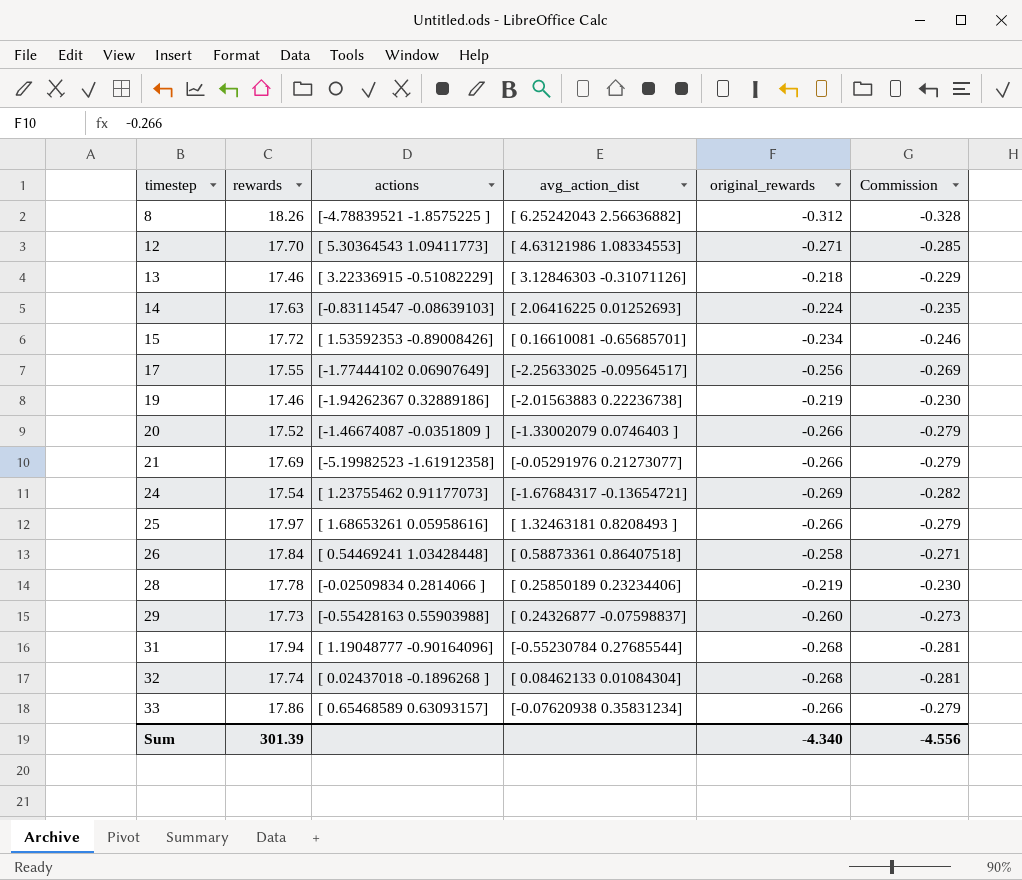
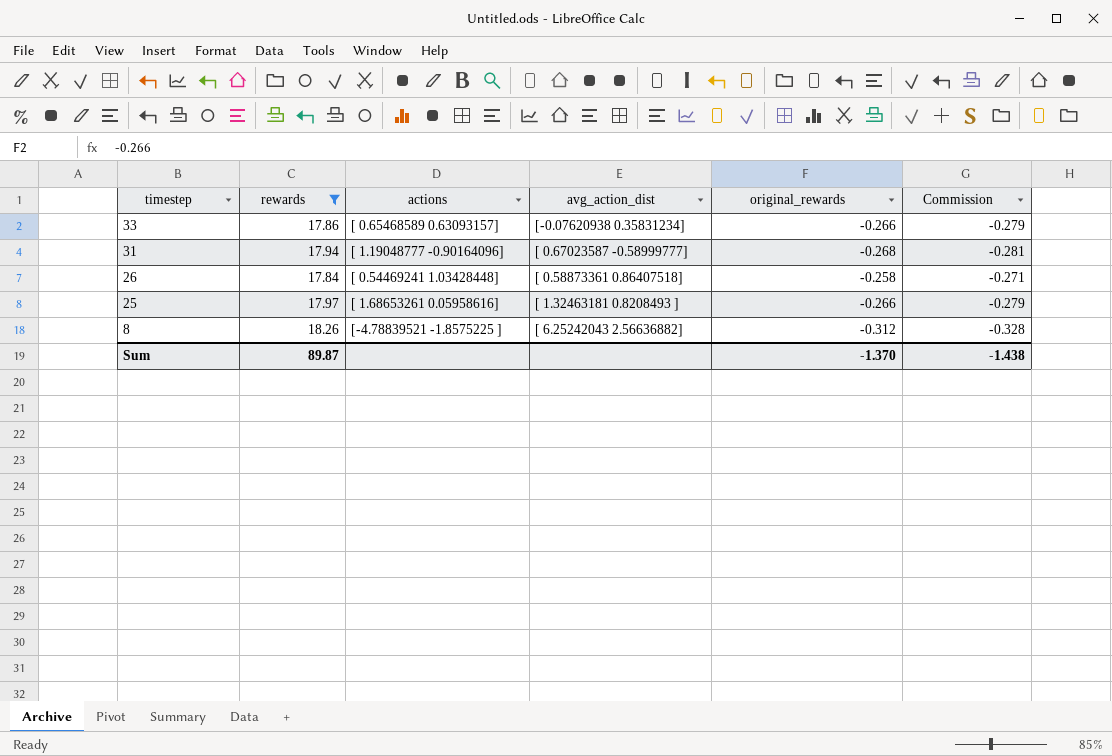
filter: none -> rewards >= 17.84
row order: timestep ascending -> timestep descending
31 | avg_action_dist: [-0.55230784 0.27685544] -> [ 0.67023587 -0.58999777]
Sum | rewards: 301.39 -> 89.87
Sum | original_rewards: -4.340 -> -1.370
Sum | Commission: -4.556 -> -1.438

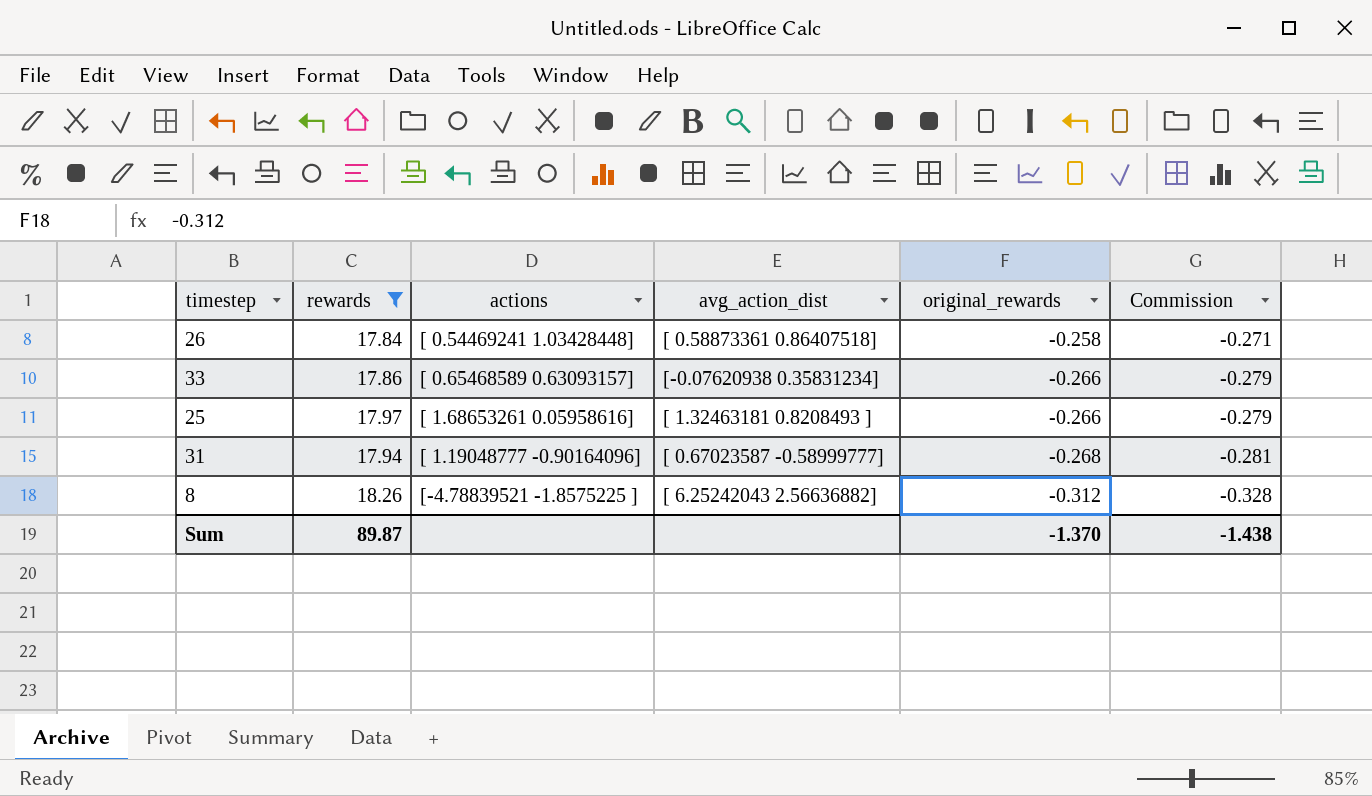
row order: timestep descending -> original_rewards descending

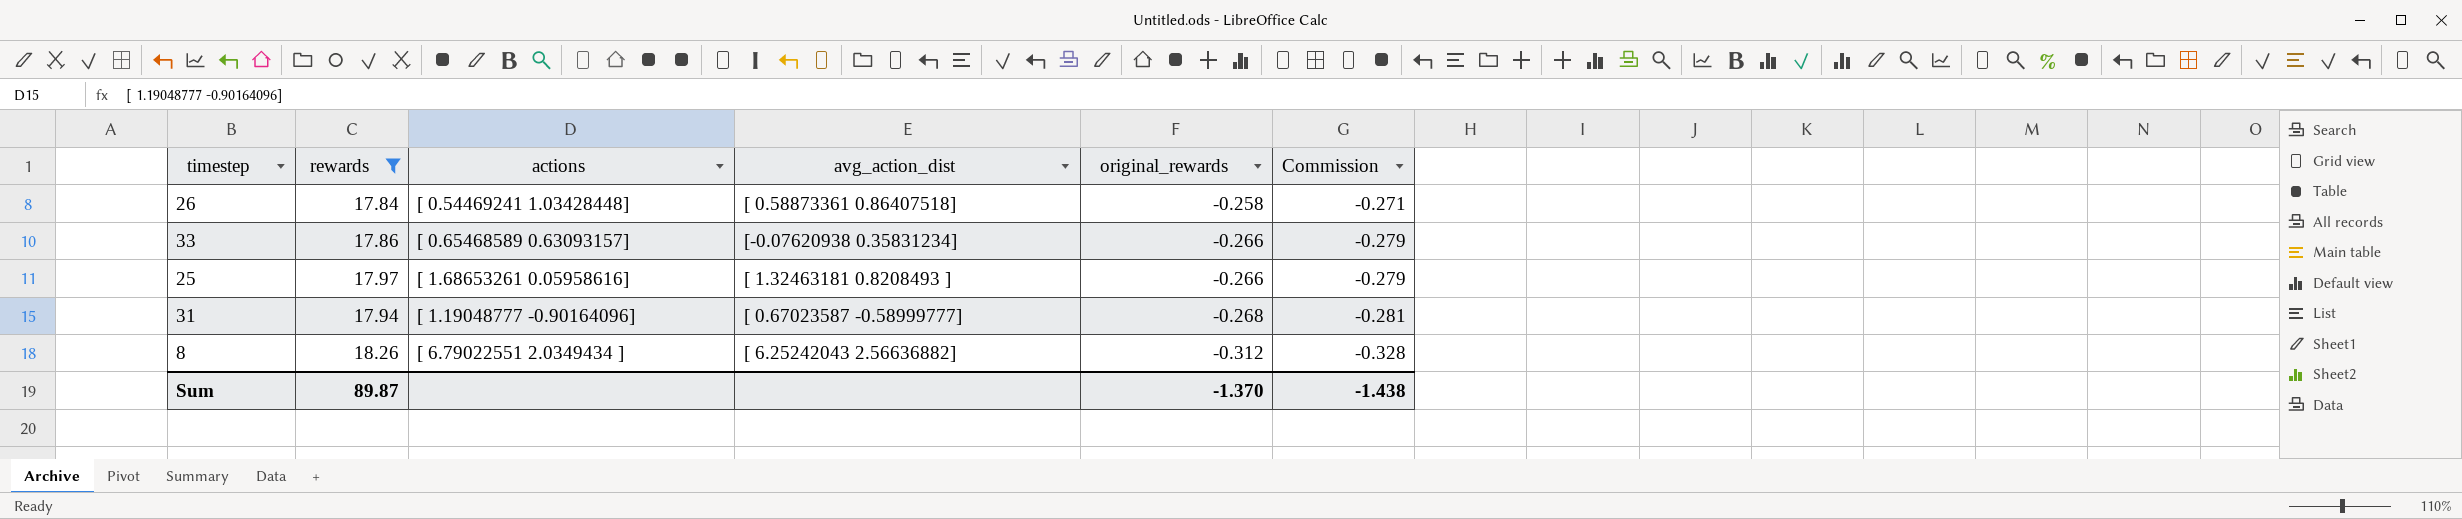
8 | actions: [-4.78839521 -1.8575225 ] -> [ 6.79022551 2.0349434 ]

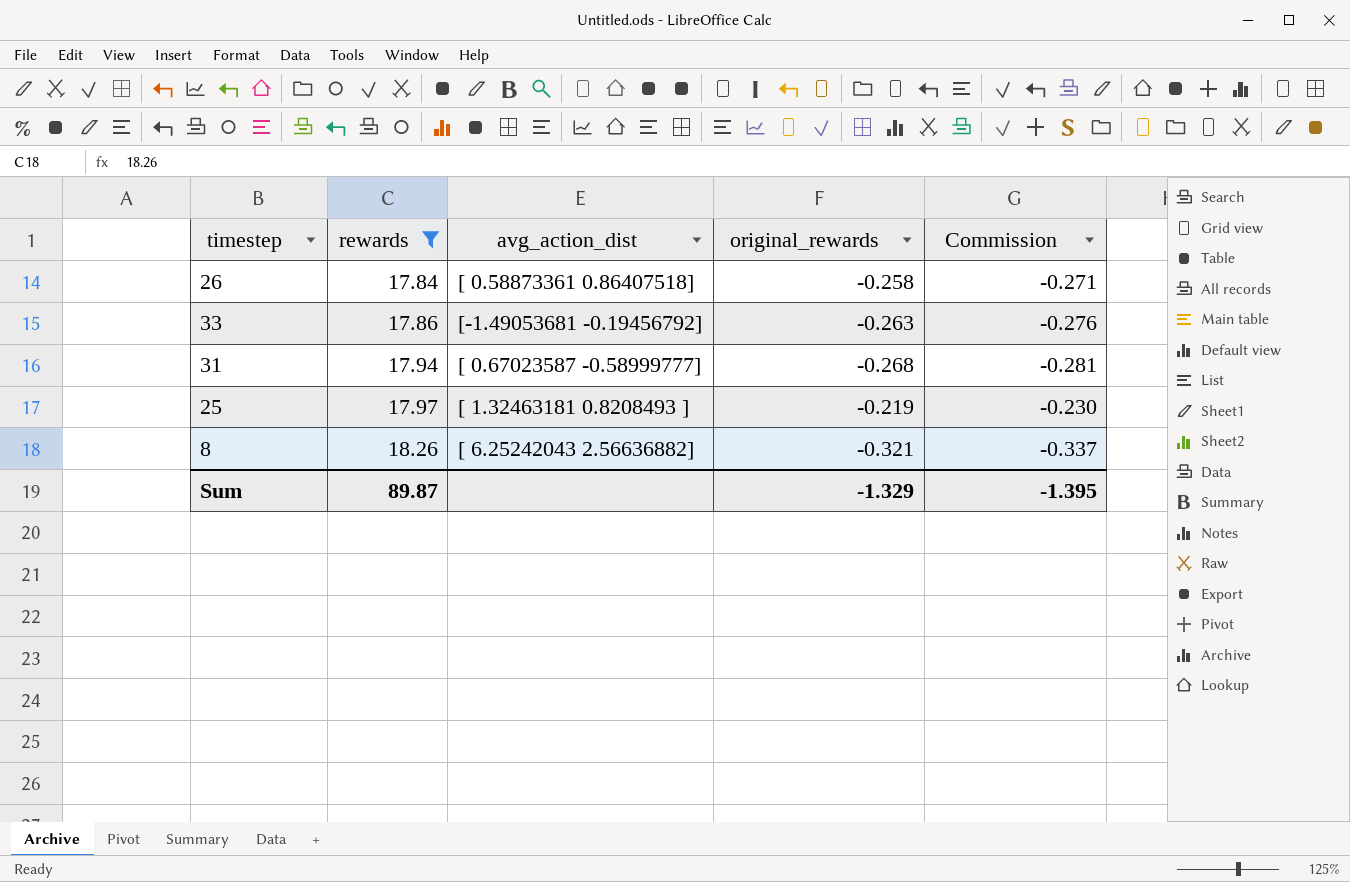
row order: original_rewards descending -> rewards ascending
column actions | position: 3 -> none
33 | avg_action_dist: [-0.07620938 0.35831234] -> [-1.49053681 -0.19456792]
33 | original_rewards: -0.266 -> -0.263
33 | Commission: -0.279 -> -0.276
25 | original_rewards: -0.266 -> -0.219
25 | Commission: -0.279 -> -0.230
8 | original_rewards: -0.312 -> -0.321
8 | Commission: -0.328 -> -0.337
Sum | original_rewards: -1.370 -> -1.329
Sum | Commission: -1.438 -> -1.395

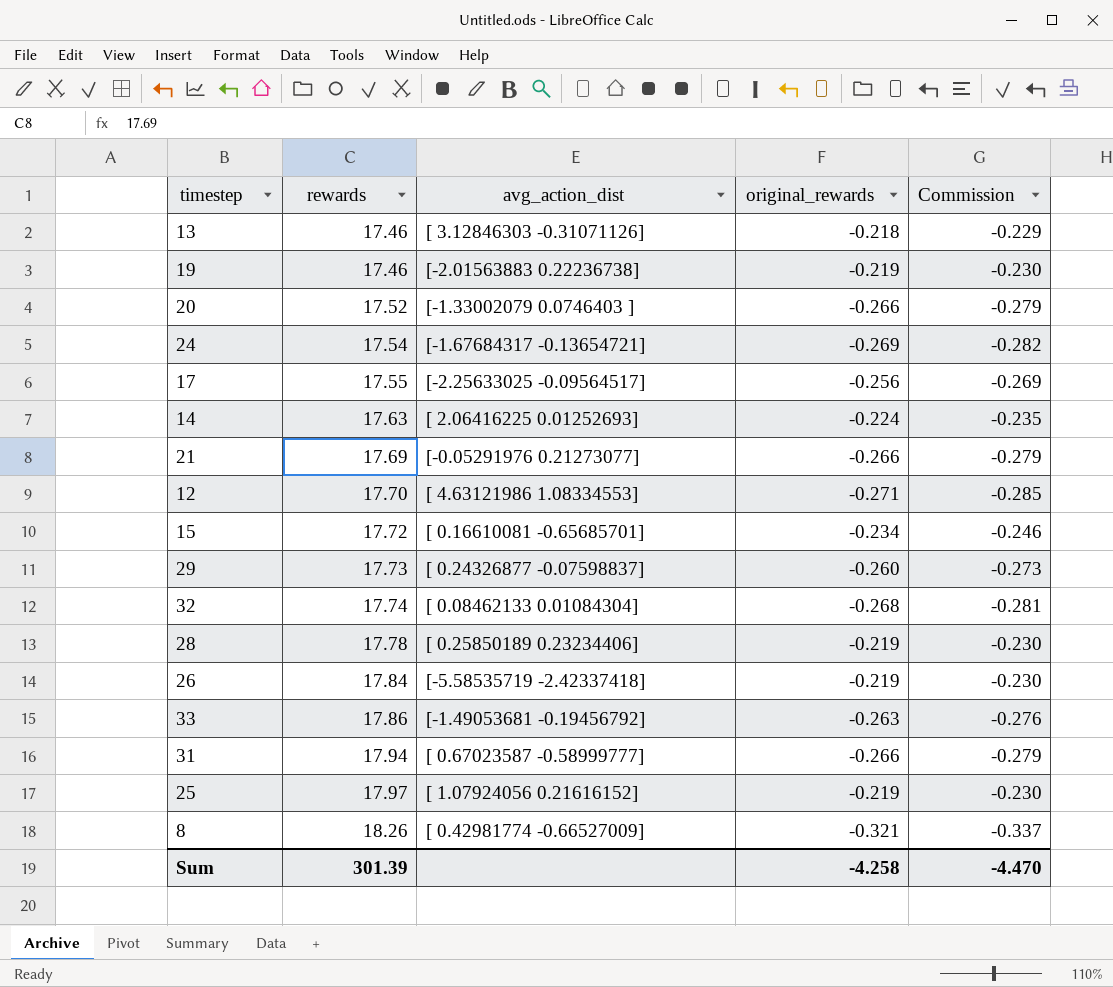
filter: rewards >= 17.84 -> none
26 | avg_action_dist: [ 0.58873361 0.86407518] -> [-5.58535719 -2.42337418]
26 | original_rewards: -0.258 -> -0.219
26 | Commission: -0.271 -> -0.230
31 | original_rewards: -0.268 -> -0.266
31 | Commission: -0.281 -> -0.279
25 | avg_action_dist: [ 1.32463181 0.8208493 ] -> [ 1.07924056 0.21616152]
8 | avg_action_dist: [ 6.25242043 2.56636882] -> [ 0.42981774 -0.66527009]
Sum | rewards: 89.87 -> 301.39
Sum | original_rewards: -1.329 -> -4.258
Sum | Commission: -1.395 -> -4.470

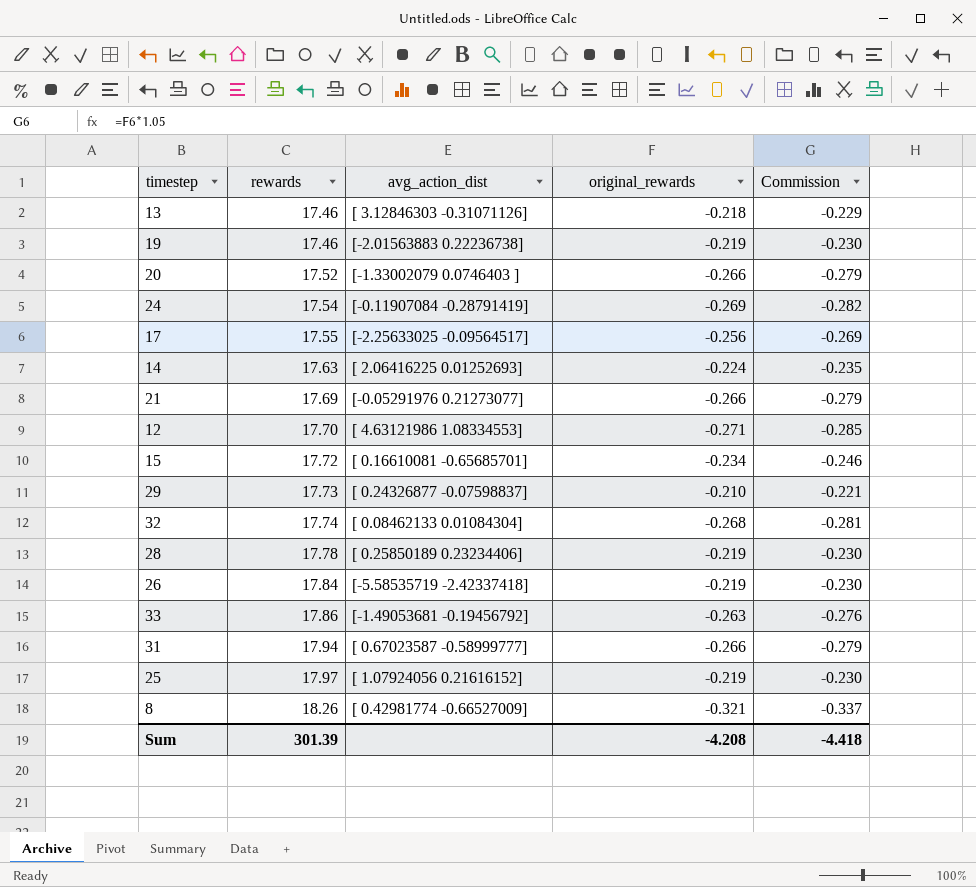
24 | avg_action_dist: [-1.67684317 -0.13654721] -> [-0.11907084 -0.28791419]
29 | original_rewards: -0.260 -> -0.210
29 | Commission: -0.273 -> -0.221
Sum | original_rewards: -4.258 -> -4.208
Sum | Commission: -4.470 -> -4.418

